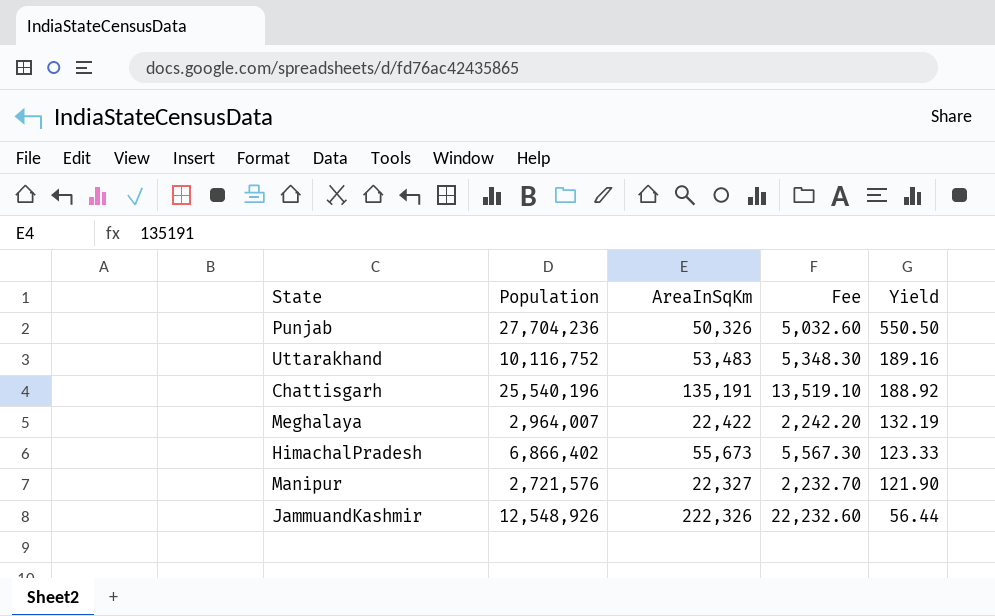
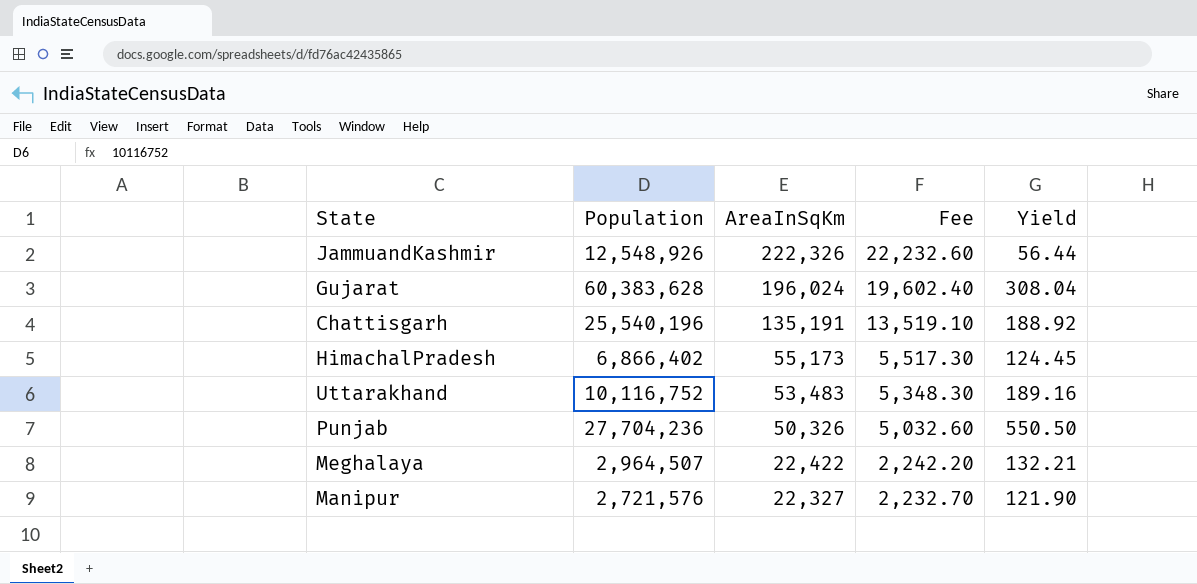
row order: Yield descending -> AreaInSqKm descending
row Gujarat: none -> 60,383,628 | 196,024 | 19,602.40 | 308.04
HimachalPradesh | AreaInSqKm: 55,673 -> 55,173
HimachalPradesh | Fee: 5,567.30 -> 5,517.30
HimachalPradesh | Yield: 123.33 -> 124.45
Meghalaya | Population: 2,964,007 -> 2,964,507
Meghalaya | Yield: 132.19 -> 132.21

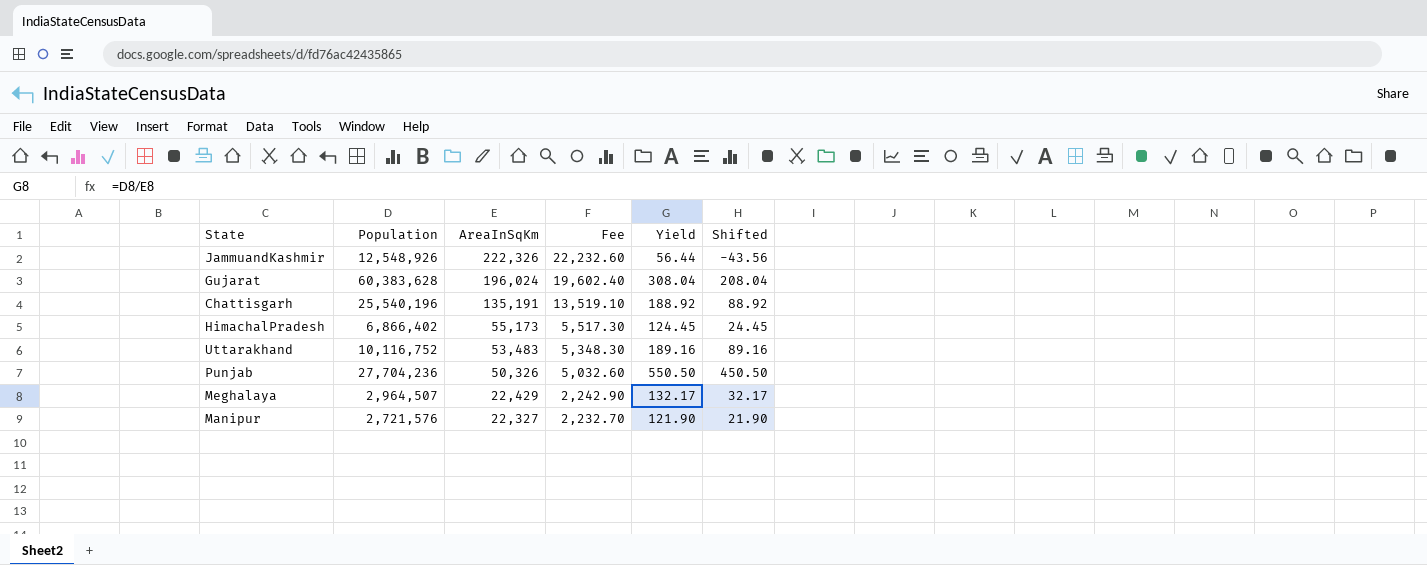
column Shifted | formula: none -> [Yield] - 100
Meghalaya | AreaInSqKm: 22,422 -> 22,429
Meghalaya | Fee: 2,242.20 -> 2,242.90
Meghalaya | Yield: 132.21 -> 132.17

